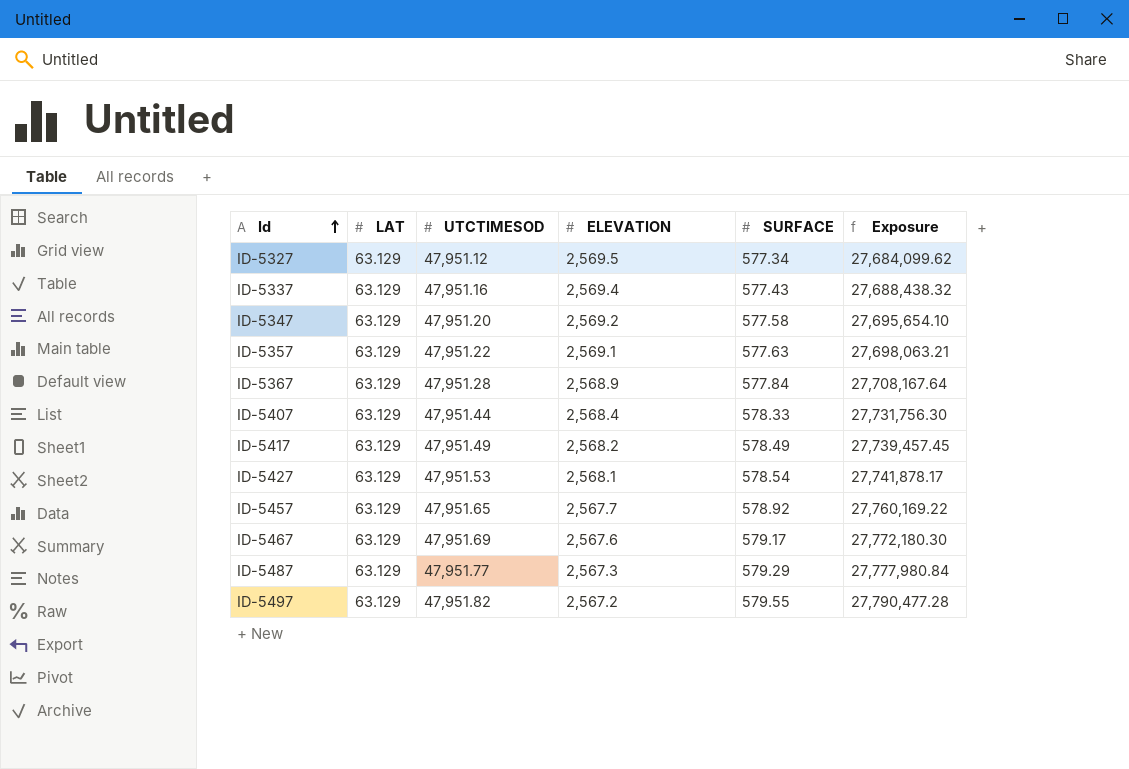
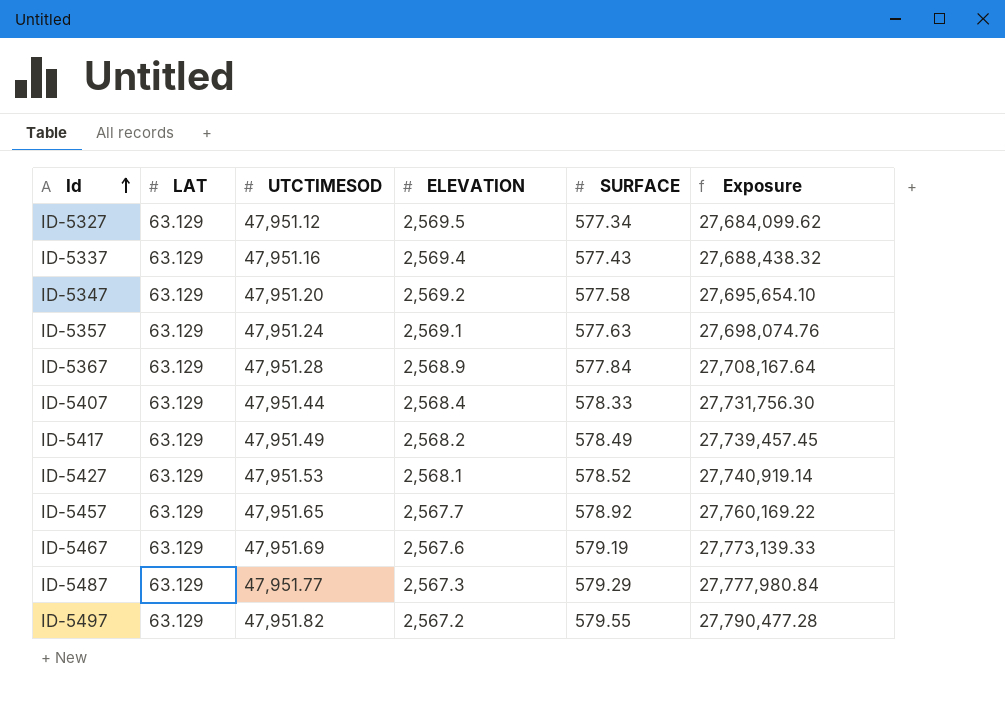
ID-5357 | UTCTIMESOD: 47,951.22 -> 47,951.24
ID-5357 | Exposure: 27,698,063.21 -> 27,698,074.76
ID-5427 | SURFACE: 578.54 -> 578.52
ID-5427 | Exposure: 27,741,878.17 -> 27,740,919.14
ID-5467 | SURFACE: 579.17 -> 579.19
ID-5467 | Exposure: 27,772,180.30 -> 27,773,139.33

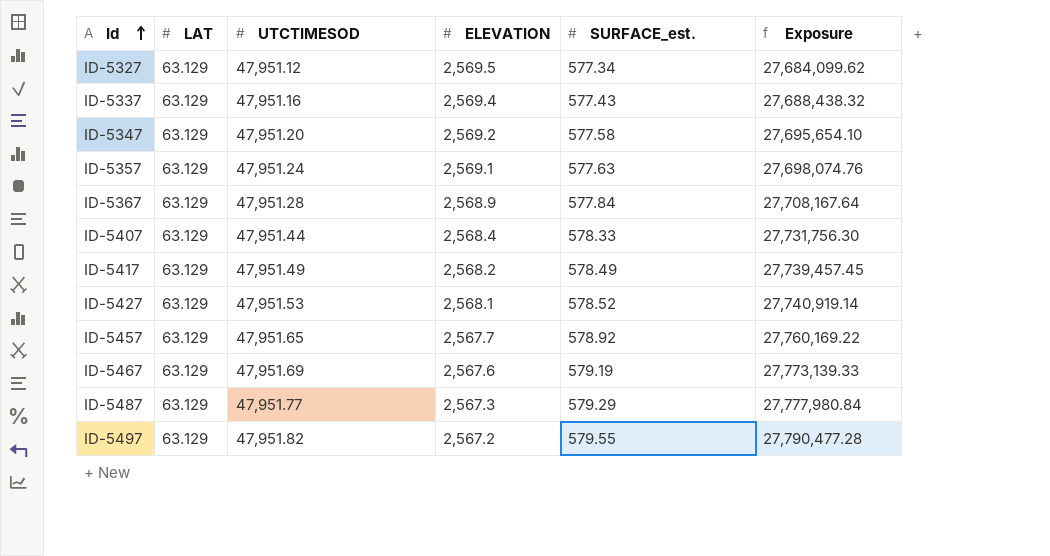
column name: SURFACE -> SURFACE_est.

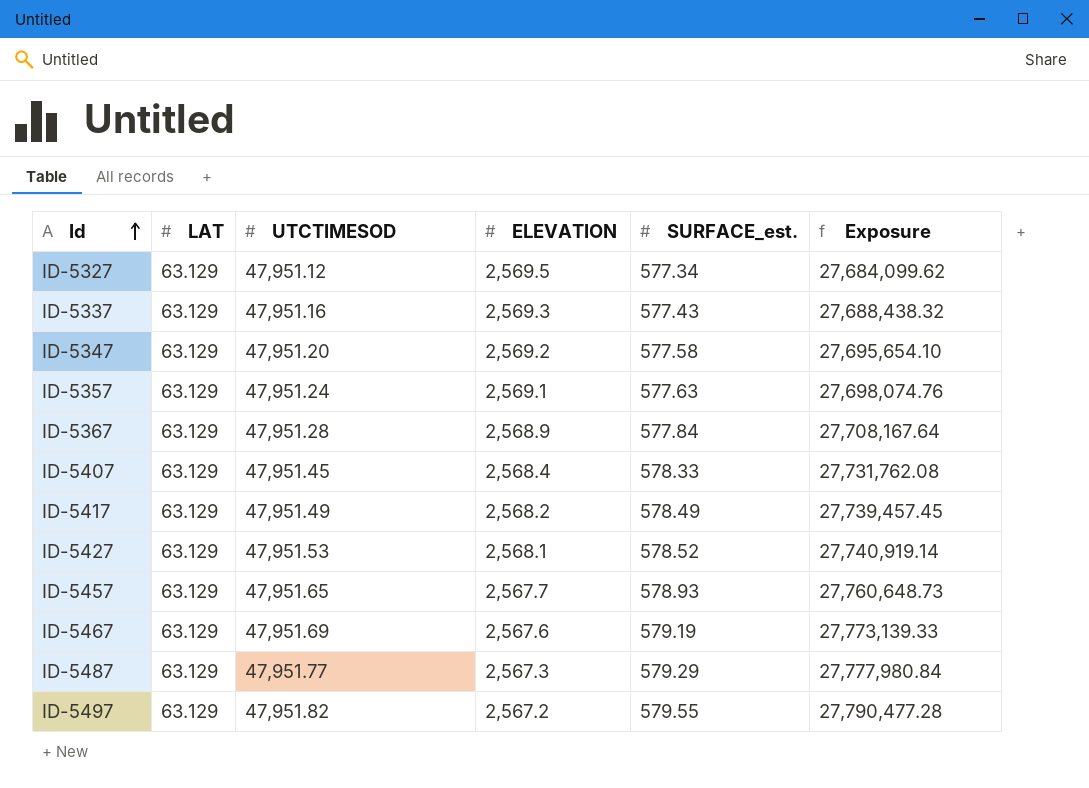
ID-5337 | ELEVATION: 2,569.4 -> 2,569.3
ID-5407 | UTCTIMESOD: 47,951.44 -> 47,951.45
ID-5407 | Exposure: 27,731,756.30 -> 27,731,762.08
ID-5457 | SURFACE_est.: 578.92 -> 578.93
ID-5457 | Exposure: 27,760,169.22 -> 27,760,648.73

